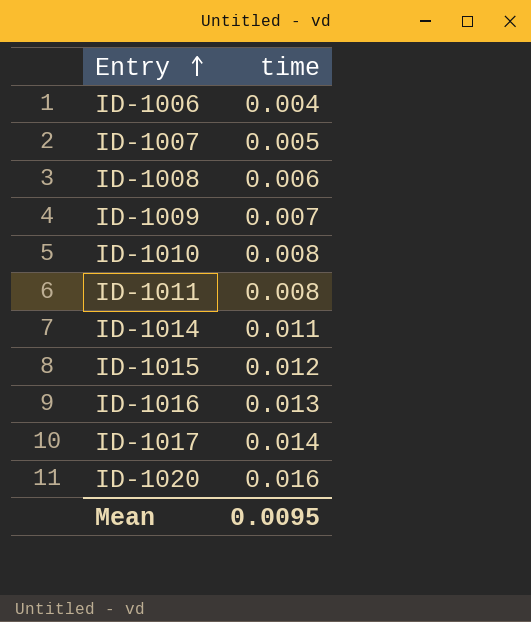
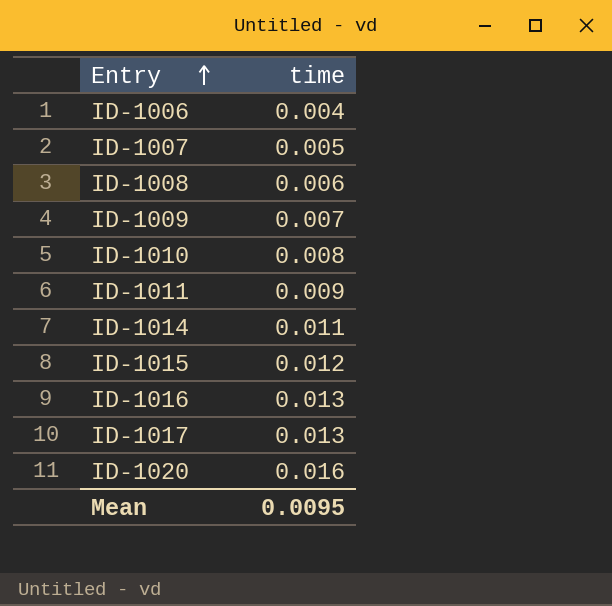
ID-1011 | time: 0.008 -> 0.009
ID-1017 | time: 0.014 -> 0.013

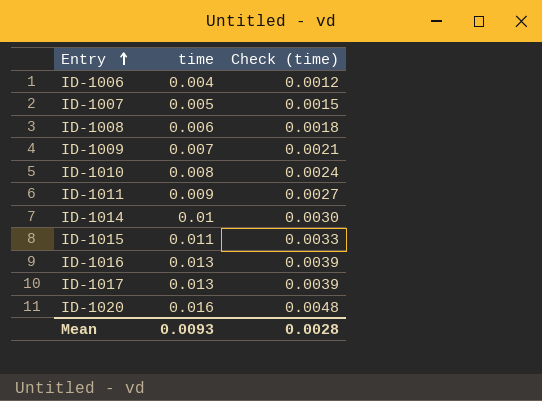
column Check (time) | formula: none -> [time] * 0.3
ID-1014 | time: 0.011 -> 0.01
ID-1015 | time: 0.012 -> 0.011
Mean | time: 0.0095 -> 0.0093

